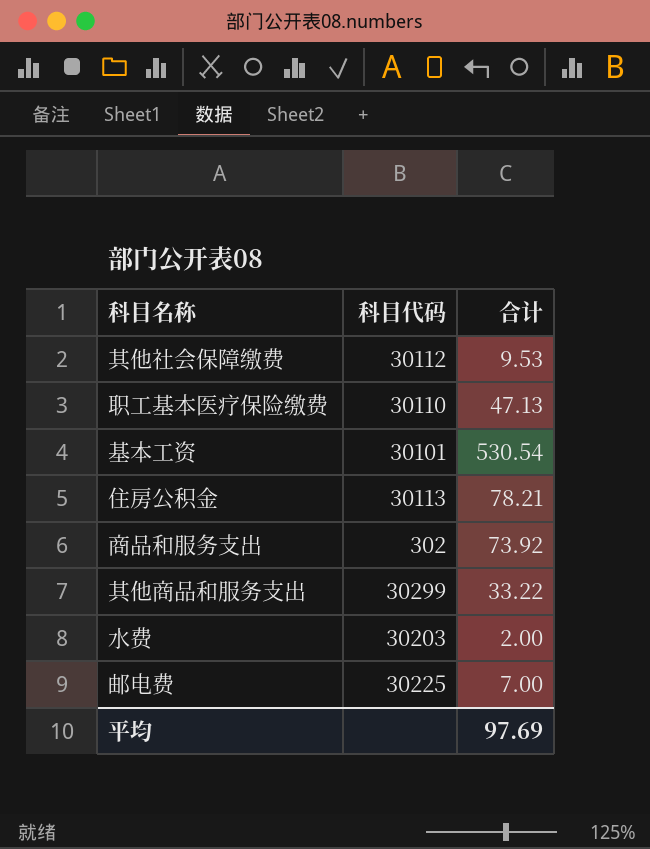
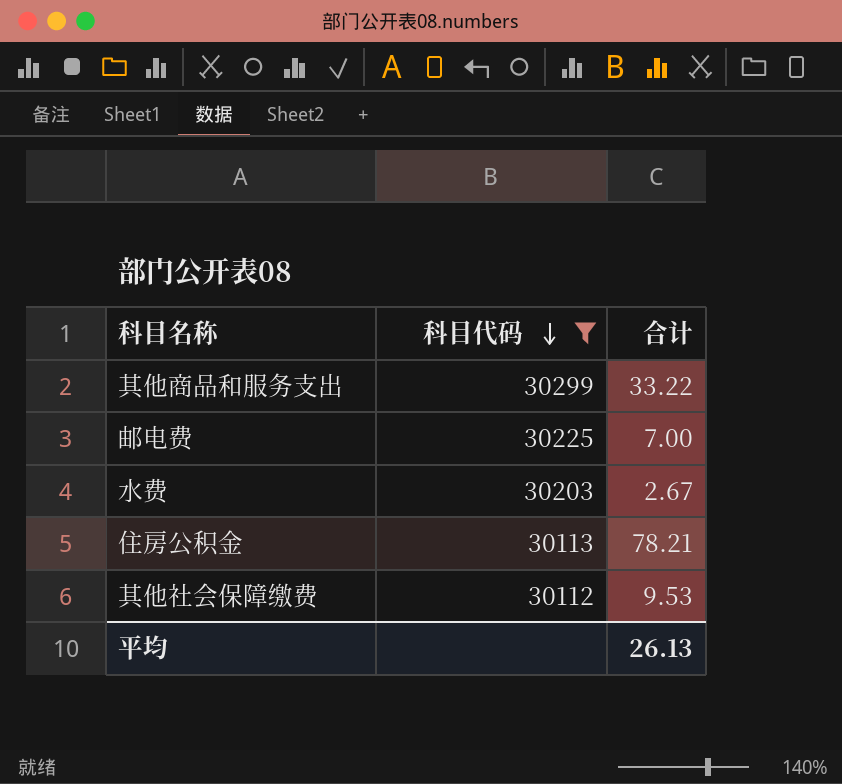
filter: none -> 科目代码 >= 30112
row order: none -> 科目代码 descending
水费 | 合计: 2.00 -> 2.67
平均 | 合计: 97.69 -> 26.13

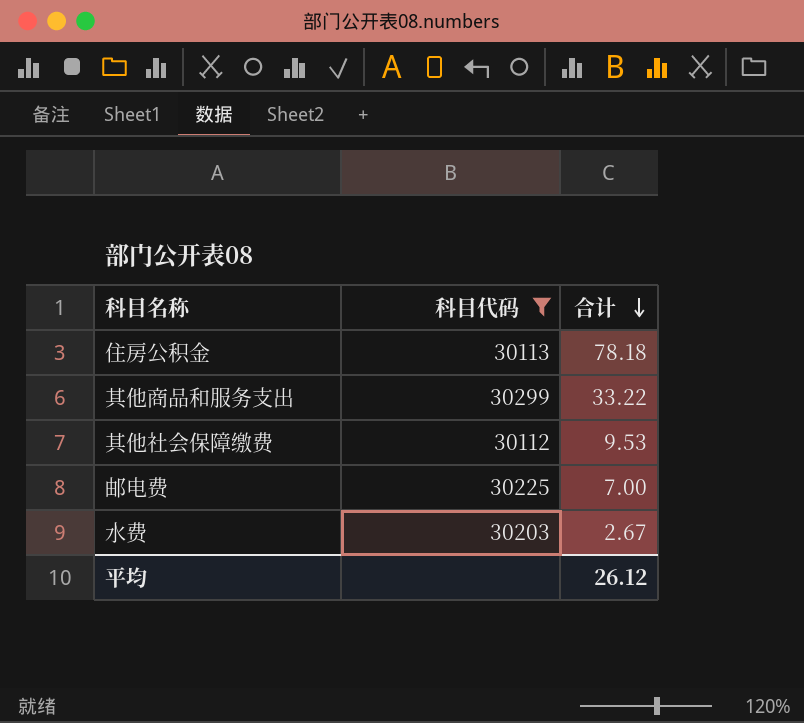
row order: 科目代码 descending -> 合计 descending
住房公积金 | 合计: 78.21 -> 78.18
平均 | 合计: 26.13 -> 26.12

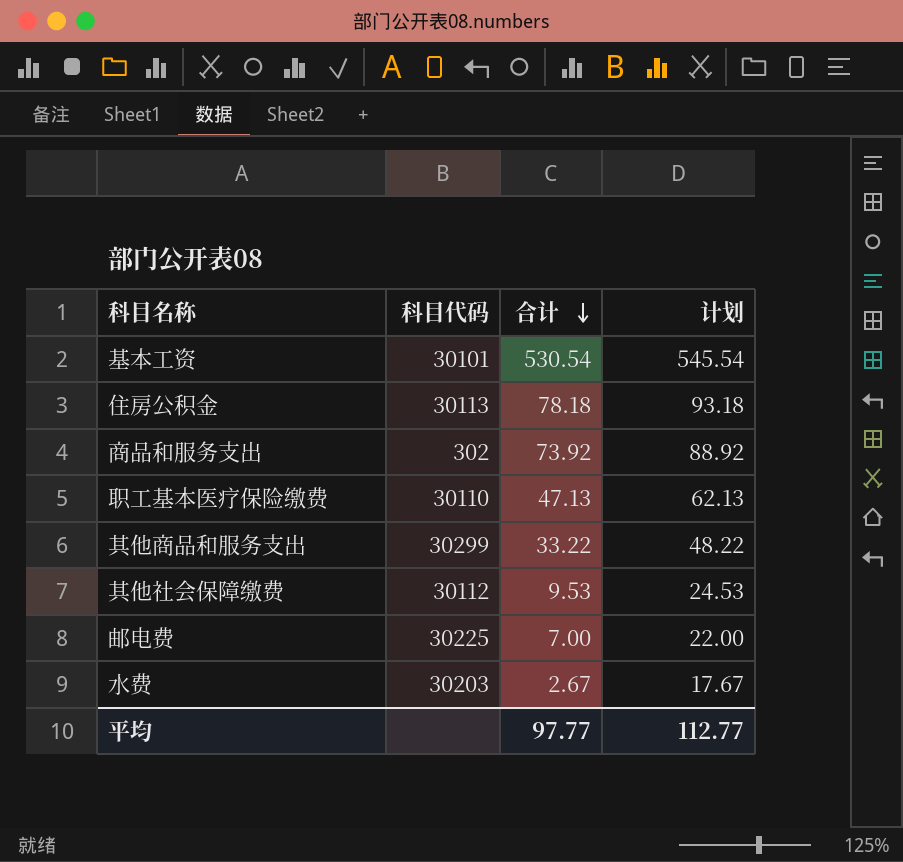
filter: 科目代码 >= 30112 -> none
column 计划 | formula: none -> [合计] + 15
平均 | 合计: 26.12 -> 97.77

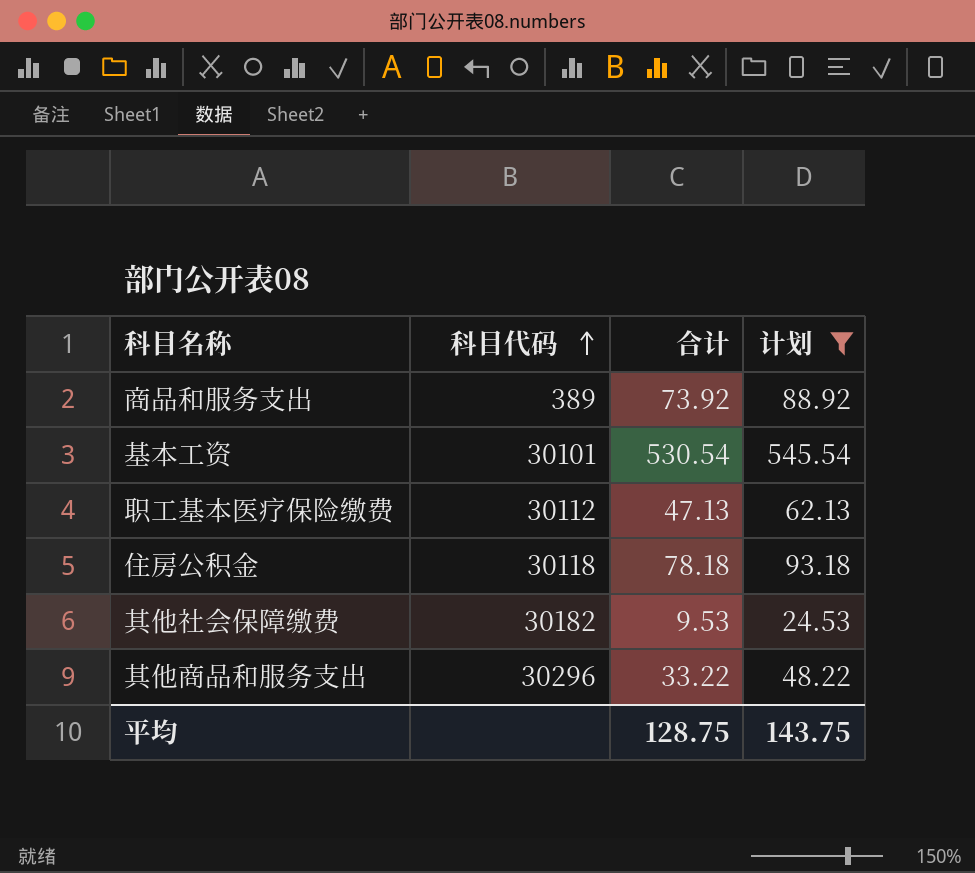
filter: none -> 计划 >= 24.53
row order: 合计 descending -> 科目代码 ascending
商品和服务支出 | 科目代码: 302 -> 389
职工基本医疗保险缴费 | 科目代码: 30110 -> 30112
住房公积金 | 科目代码: 30113 -> 30118
其他社会保障缴费 | 科目代码: 30112 -> 30182
其他商品和服务支出 | 科目代码: 30299 -> 30296
平均 | 合计: 97.77 -> 128.75
平均 | 计划: 112.77 -> 143.75

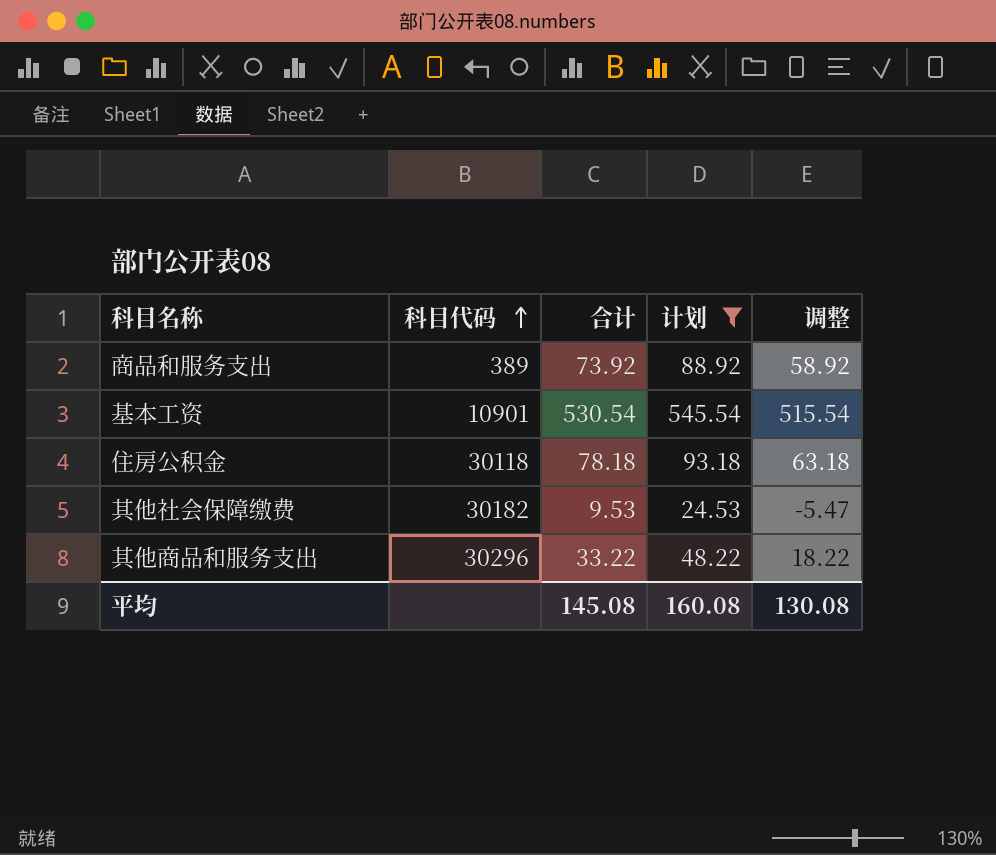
column 调整 | formula: none -> [合计] - 15
row 职工基本医疗保险缴费: 30112 | 47.13 | 62.13 -> none
基本工资 | 科目代码: 30101 -> 10901
平均 | 合计: 128.75 -> 145.08
平均 | 计划: 143.75 -> 160.08

